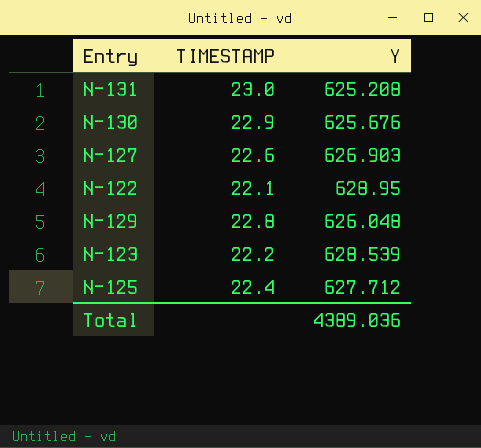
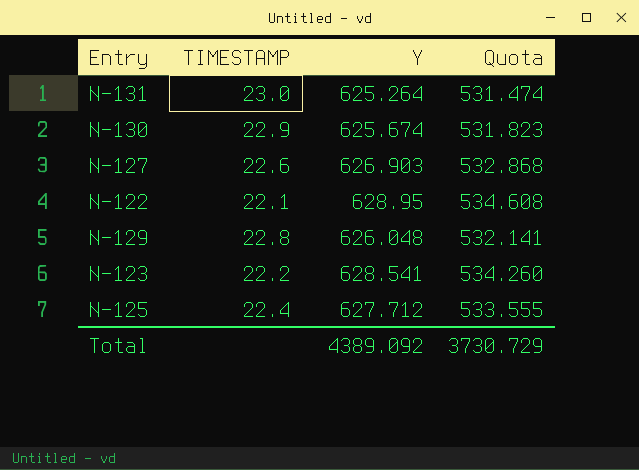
column Quota | formula: none -> [Y] * 0.85
N-131 | Y: 625.208 -> 625.264
N-130 | Y: 625.676 -> 625.674
N-123 | Y: 628.539 -> 628.541
Total | Y: 4389.036 -> 4389.092

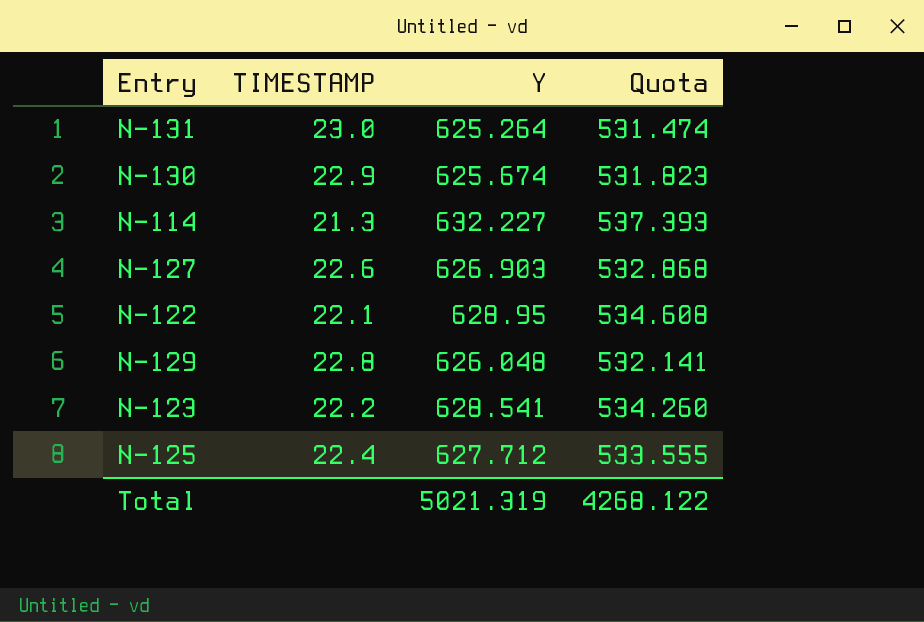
row N-114: none -> 21.3 | 632.227 | 537.393
Total | Y: 4389.092 -> 5021.319
Total | Quota: 3730.729 -> 4268.122

